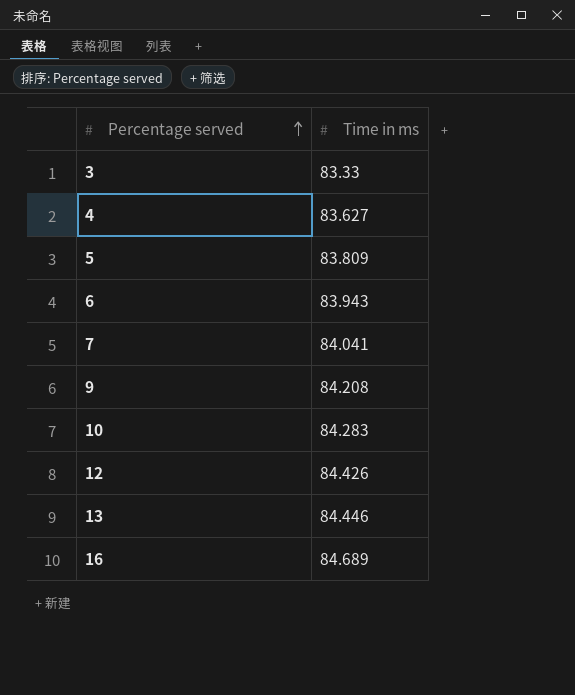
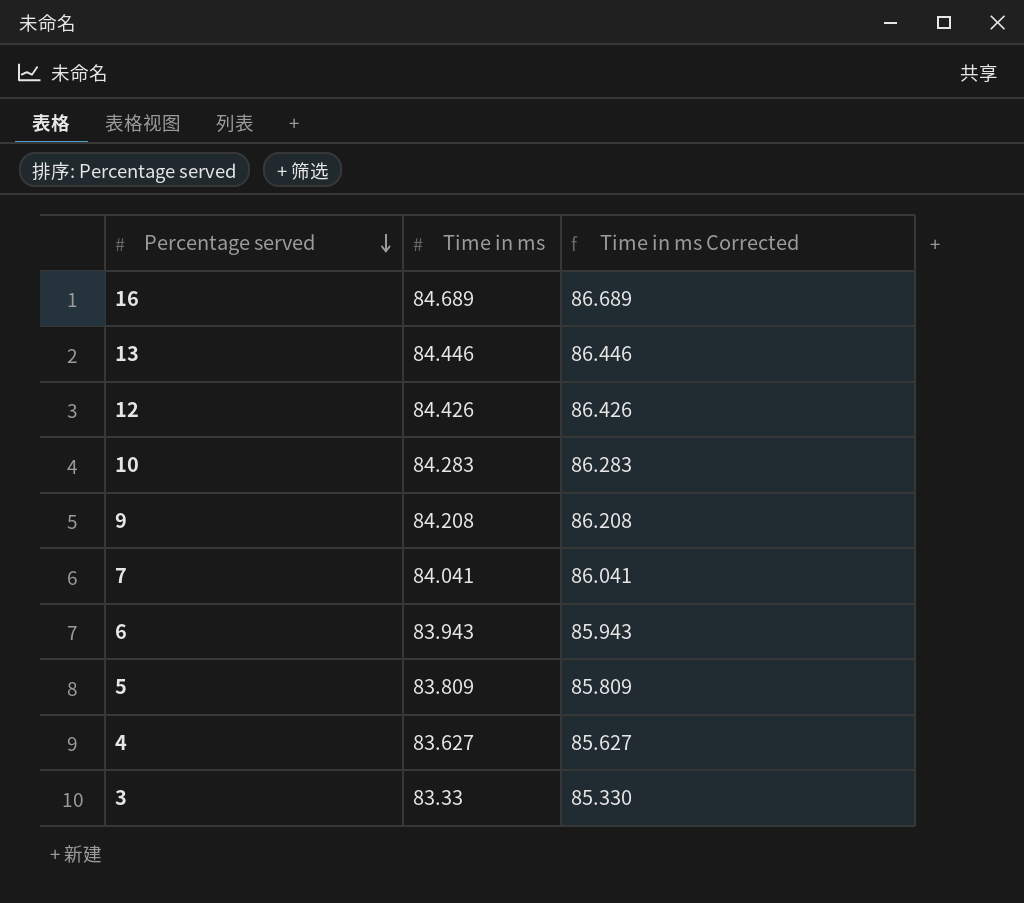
row order: Percentage served ascending -> Percentage served descending
column Time in ms Corrected | formula: none -> [Time in ms] + 2

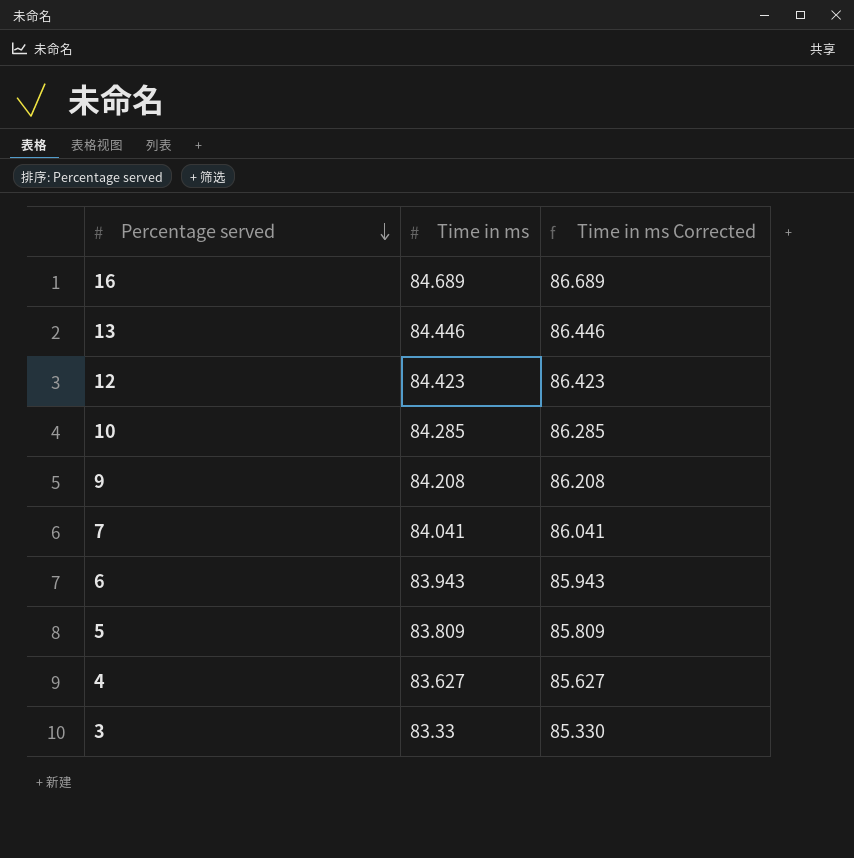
12 | Time in ms: 84.426 -> 84.423
12 | Time in ms Corrected: 86.426 -> 86.423
10 | Time in ms: 84.283 -> 84.285
10 | Time in ms Corrected: 86.283 -> 86.285

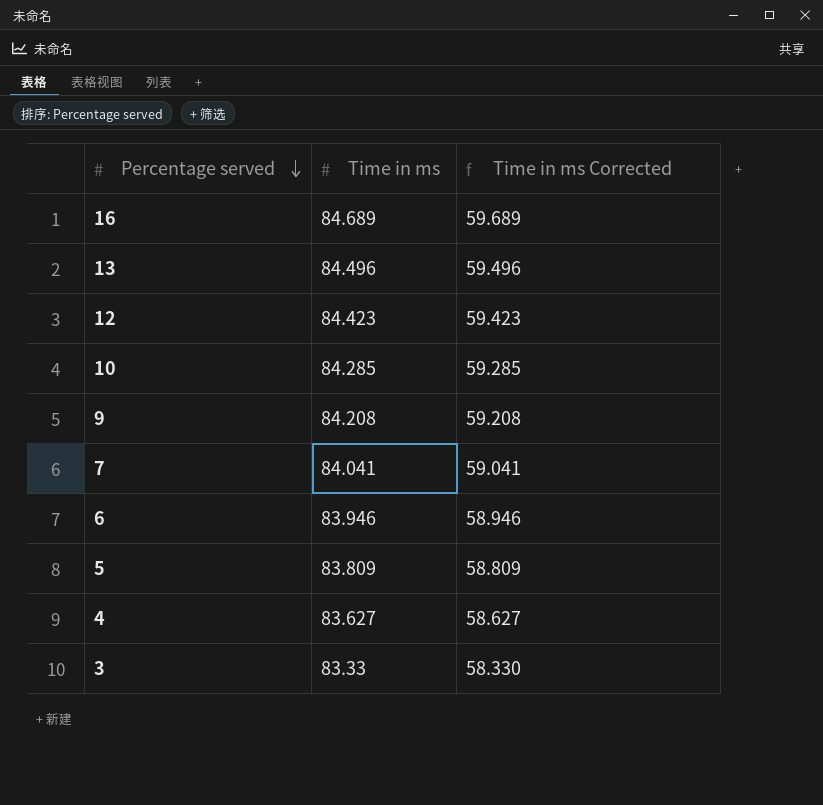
column Time in ms Corrected | formula: [Time in ms] + 2 -> [Time in ms] - 25
13 | Time in ms: 84.446 -> 84.496
6 | Time in ms: 83.943 -> 83.946

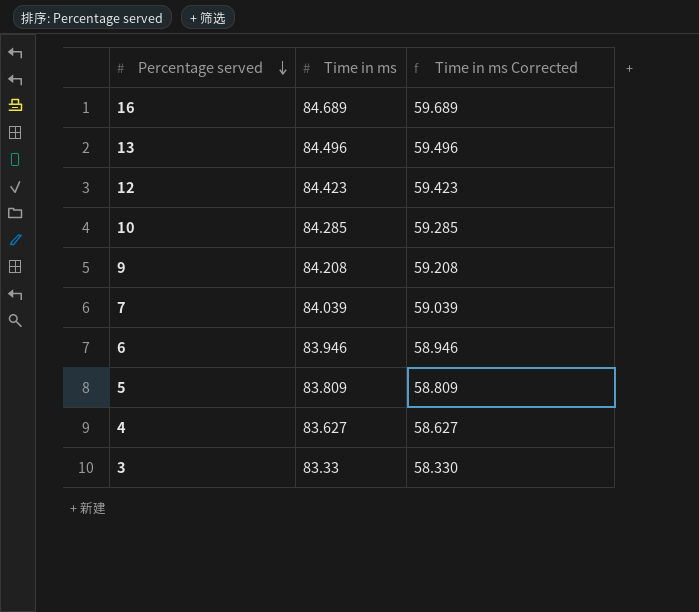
7 | Time in ms: 84.041 -> 84.039
7 | Time in ms Corrected: 59.041 -> 59.039

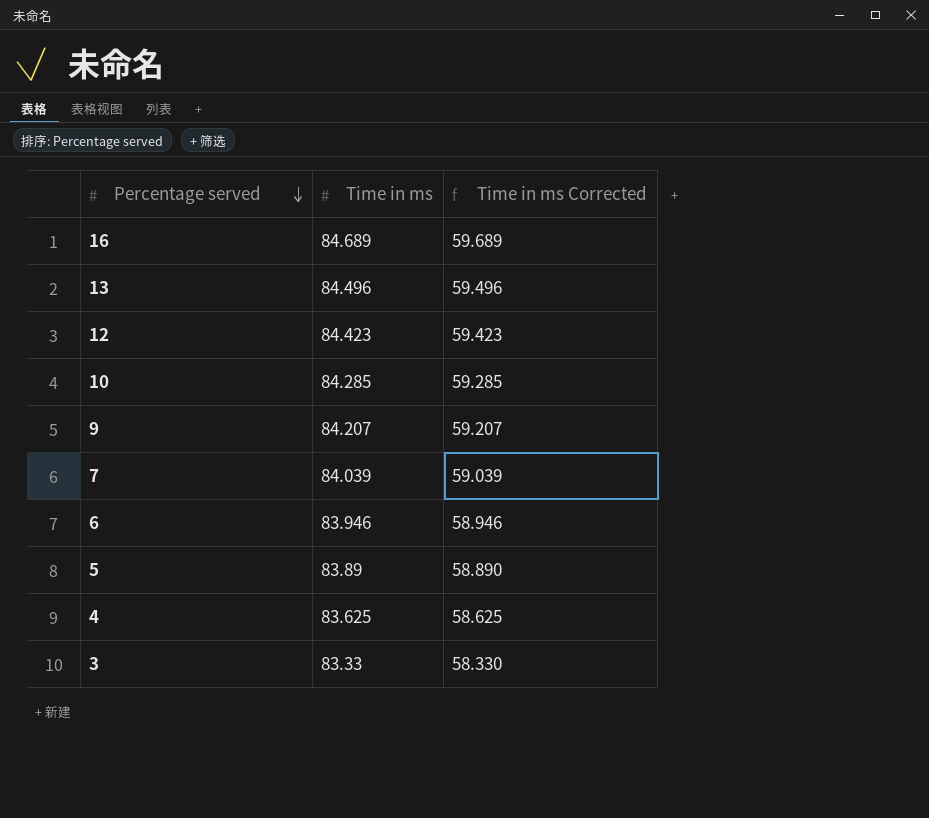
9 | Time in ms: 84.208 -> 84.207
9 | Time in ms Corrected: 59.208 -> 59.207
5 | Time in ms: 83.809 -> 83.89
5 | Time in ms Corrected: 58.809 -> 58.890
4 | Time in ms: 83.627 -> 83.625
4 | Time in ms Corrected: 58.627 -> 58.625

